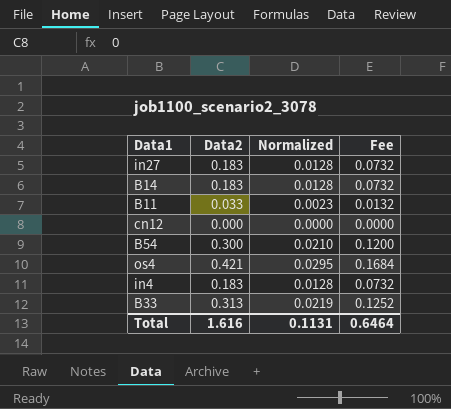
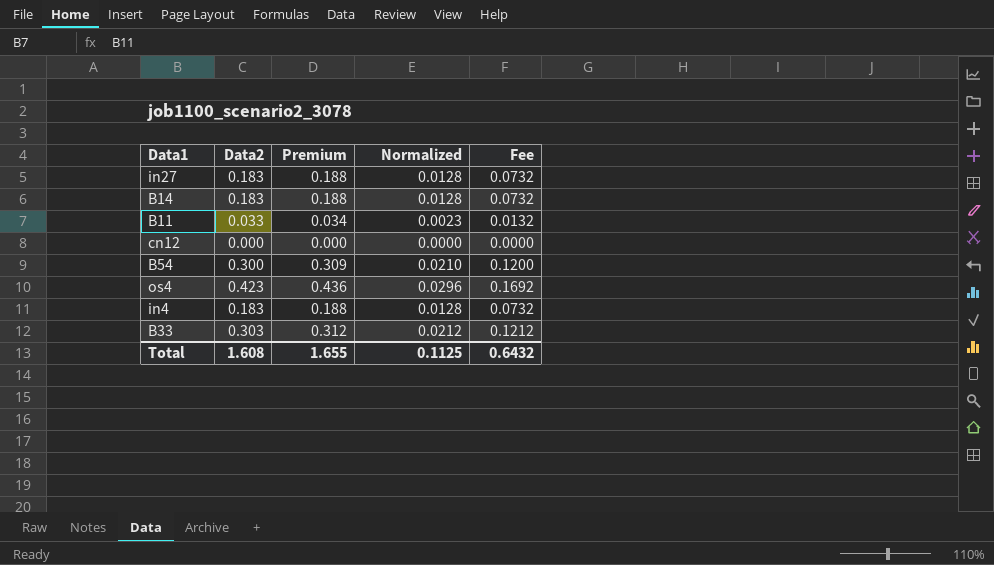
column Premium | formula: none -> [Data2] * 1.03
os4 | Data2: 0.421 -> 0.423
os4 | Normalized: 0.0295 -> 0.0296
os4 | Fee: 0.1684 -> 0.1692
B33 | Data2: 0.313 -> 0.303
B33 | Normalized: 0.0219 -> 0.0212
B33 | Fee: 0.1252 -> 0.1212
Total | Data2: 1.616 -> 1.608
Total | Normalized: 0.1131 -> 0.1125
Total | Fee: 0.6464 -> 0.6432

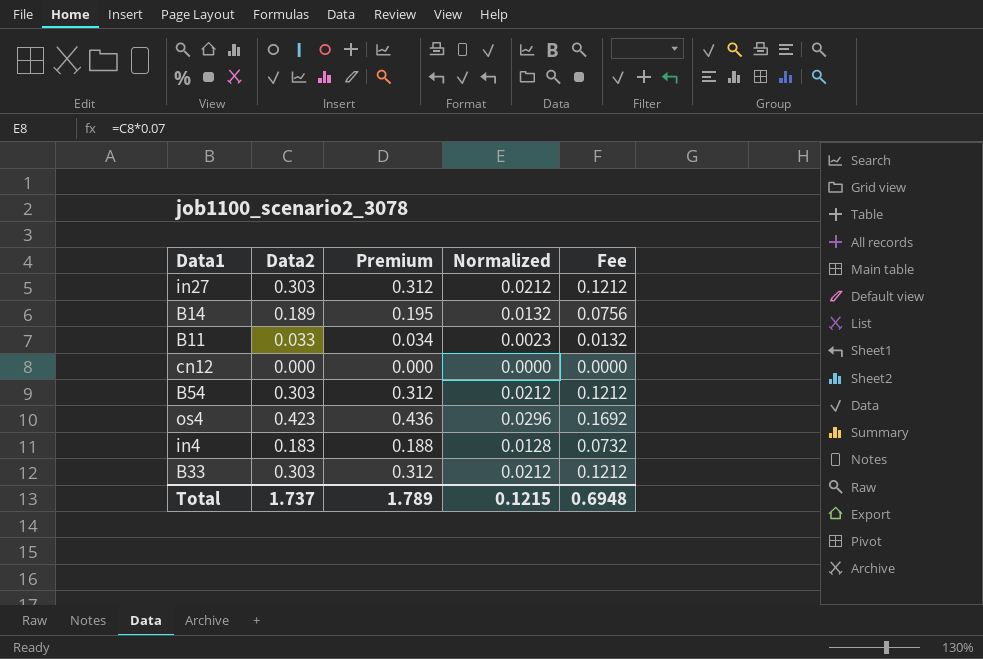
in27 | Data2: 0.183 -> 0.303
in27 | Premium: 0.188 -> 0.312
in27 | Normalized: 0.0128 -> 0.0212
in27 | Fee: 0.0732 -> 0.1212
B14 | Data2: 0.183 -> 0.189
B14 | Premium: 0.188 -> 0.195
B14 | Normalized: 0.0128 -> 0.0132
B14 | Fee: 0.0732 -> 0.0756
B54 | Data2: 0.300 -> 0.303
B54 | Premium: 0.309 -> 0.312
B54 | Normalized: 0.0210 -> 0.0212
B54 | Fee: 0.1200 -> 0.1212
Total | Data2: 1.608 -> 1.737
Total | Premium: 1.655 -> 1.789
Total | Normalized: 0.1125 -> 0.1215
Total | Fee: 0.6432 -> 0.6948

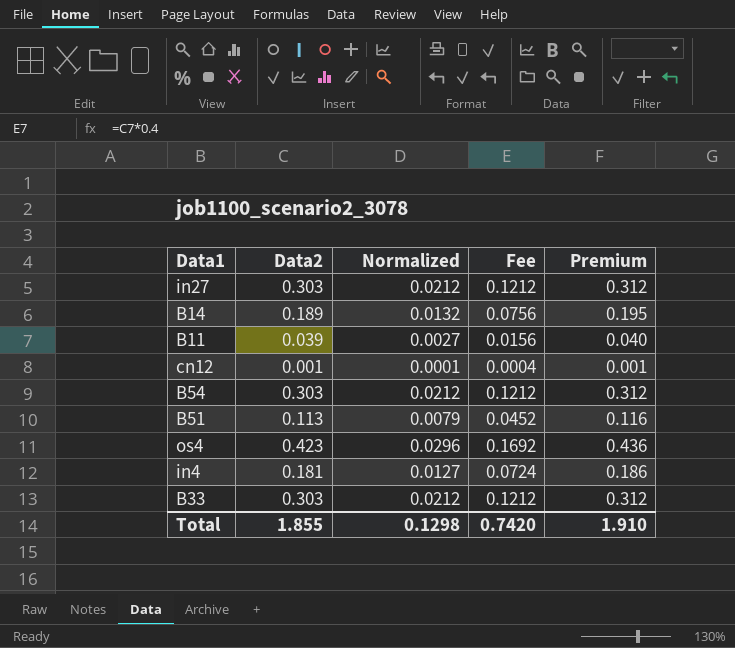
column Premium | position: 3 -> 5
B11 | Data2: 0.033 -> 0.039
B11 | Normalized: 0.0023 -> 0.0027
B11 | Fee: 0.0132 -> 0.0156
B11 | Premium: 0.034 -> 0.040
cn12 | Data2: 0.000 -> 0.001
cn12 | Normalized: 0.0000 -> 0.0001
cn12 | Fee: 0.0000 -> 0.0004
cn12 | Premium: 0.000 -> 0.001
row B51: none -> 0.113 | 0.0079 | 0.0452 | 0.116
in4 | Data2: 0.183 -> 0.181
in4 | Normalized: 0.0128 -> 0.0127
in4 | Fee: 0.0732 -> 0.0724
in4 | Premium: 0.188 -> 0.186
Total | Data2: 1.737 -> 1.855
Total | Normalized: 0.1215 -> 0.1298
Total | Fee: 0.6948 -> 0.7420
Total | Premium: 1.789 -> 1.910

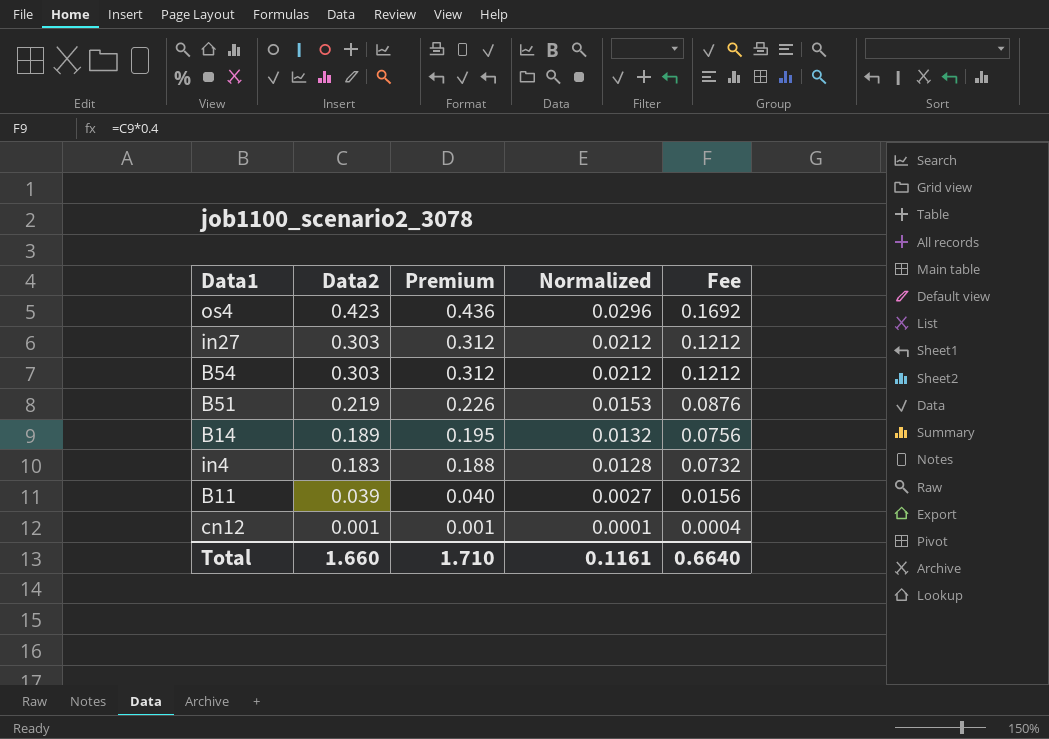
row order: none -> Data2 descending
column Premium | position: 5 -> 3
row B33: 0.303 | 0.0212 | 0.1212 | 0.312 -> none
B51 | Data2: 0.113 -> 0.219
B51 | Premium: 0.116 -> 0.226
B51 | Normalized: 0.0079 -> 0.0153
B51 | Fee: 0.0452 -> 0.0876
in4 | Data2: 0.181 -> 0.183
in4 | Premium: 0.186 -> 0.188
in4 | Normalized: 0.0127 -> 0.0128
in4 | Fee: 0.0724 -> 0.0732
Total | Data2: 1.855 -> 1.660
Total | Premium: 1.910 -> 1.710
Total | Normalized: 0.1298 -> 0.1161
Total | Fee: 0.7420 -> 0.6640

